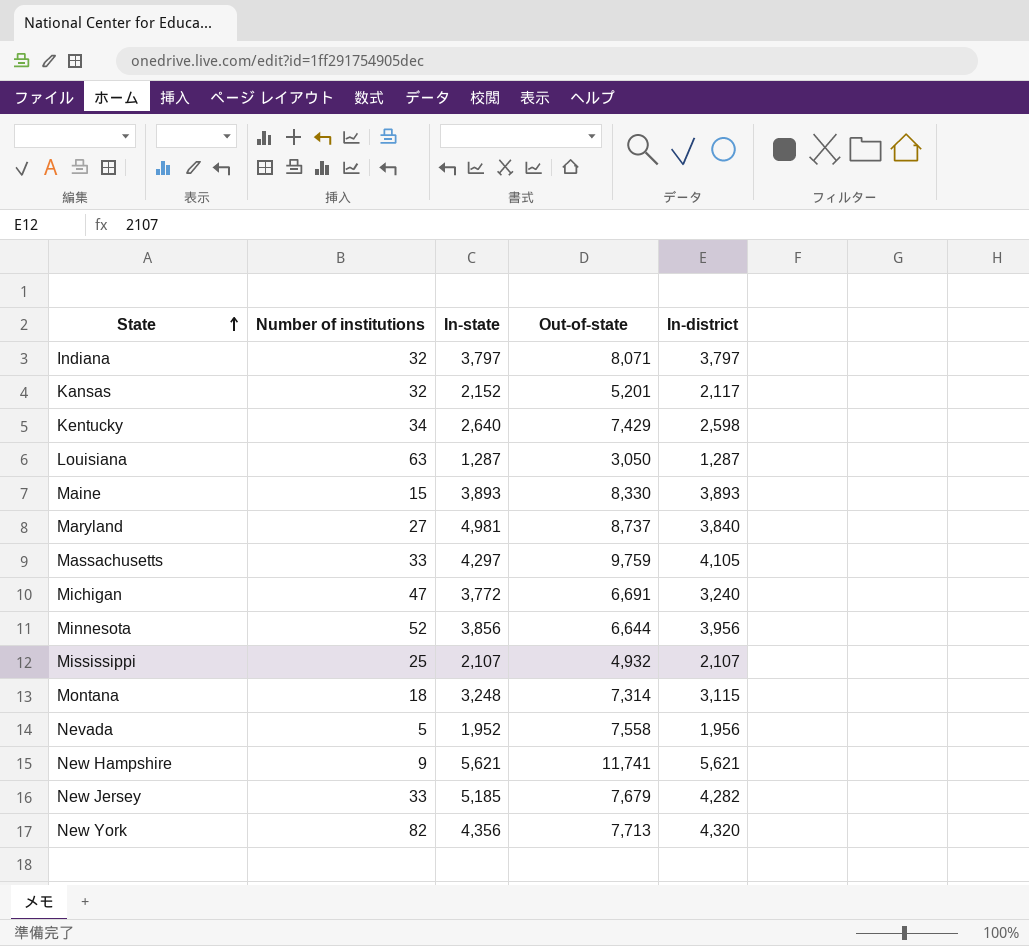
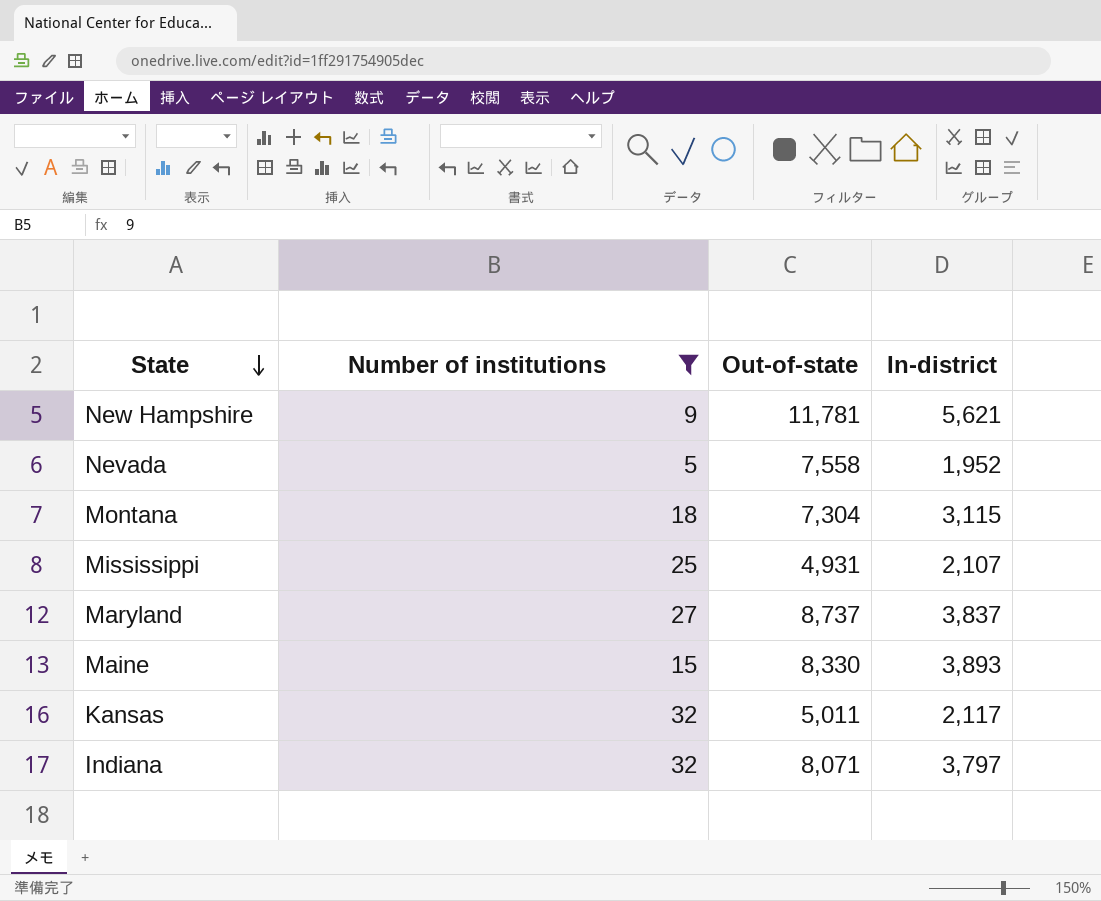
filter: none -> Number of institutions <= 32
row order: State ascending -> State descending
column In-state | position: 3 -> none
New Hampshire | Out-of-state: 11,741 -> 11,781
Nevada | In-district: 1,956 -> 1,952
Montana | Out-of-state: 7,314 -> 7,304
Mississippi | Out-of-state: 4,932 -> 4,931
Maryland | In-district: 3,840 -> 3,837
Kansas | Out-of-state: 5,201 -> 5,011

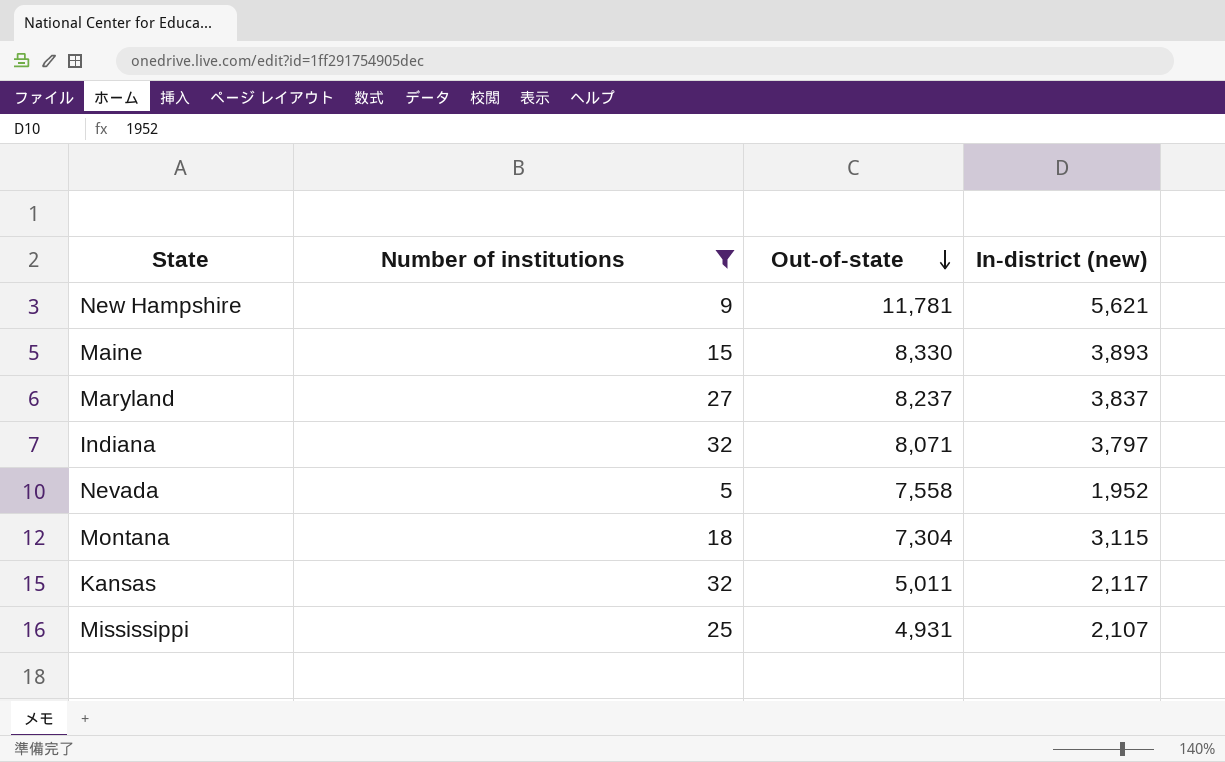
row order: State descending -> Out-of-state descending
column name: In-district -> In-district (new)
Maryland | Out-of-state: 8,737 -> 8,237

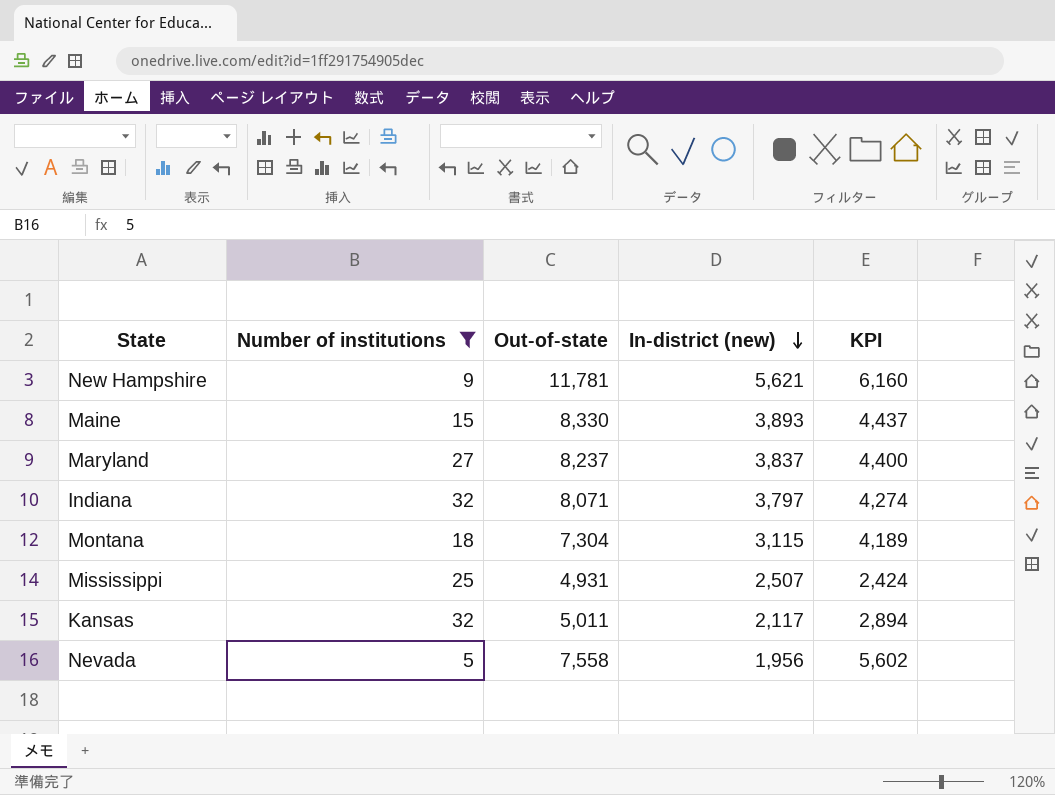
row order: Out-of-state descending -> In-district (new) descending
column KPI | formula: none -> [Out-of-state] - [In-district (new)]
Mississippi | In-district (new): 2,107 -> 2,507
Nevada | In-district (new): 1,952 -> 1,956

